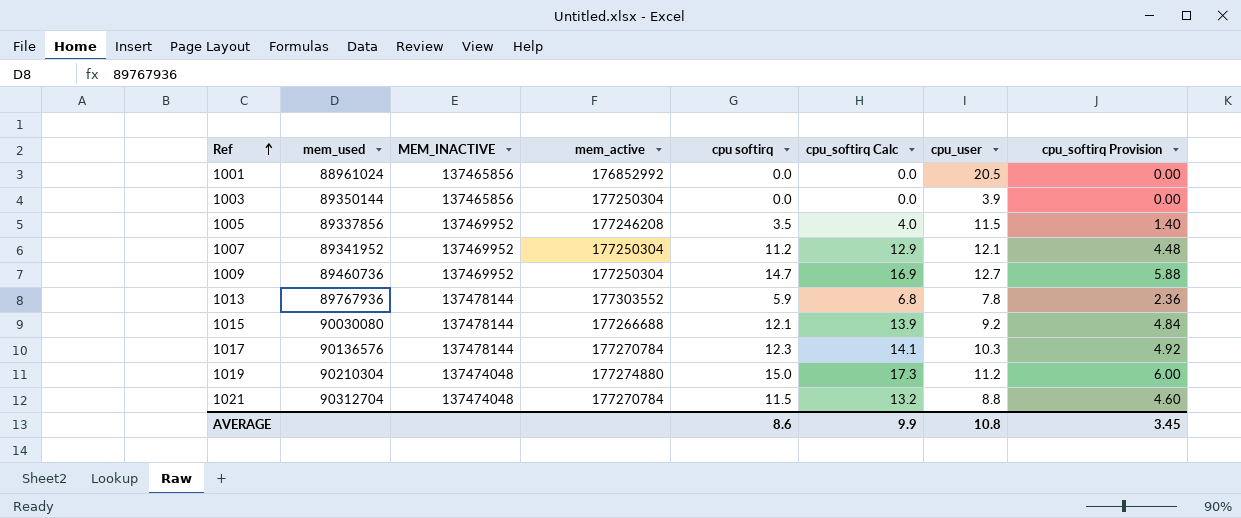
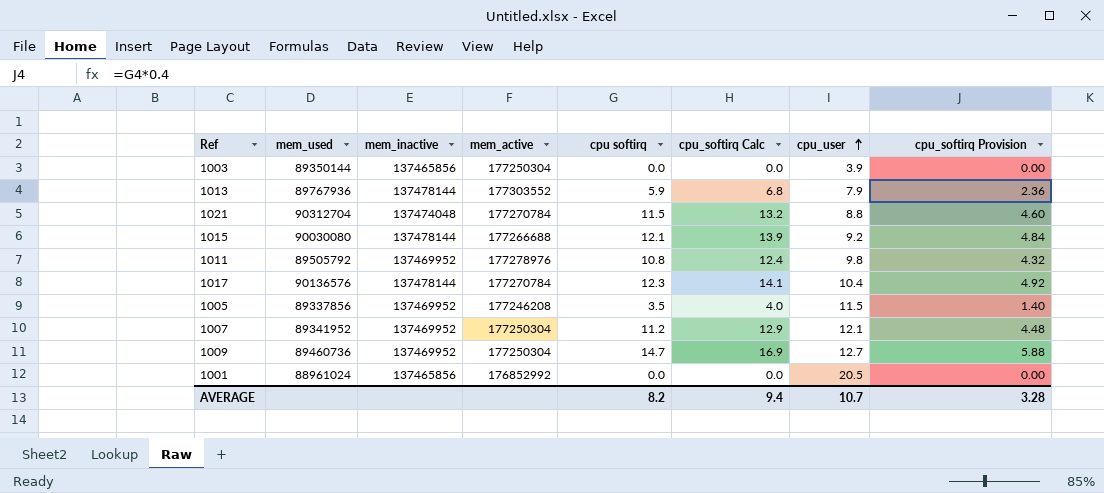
row order: Ref ascending -> cpu_user ascending
column name: MEM_INACTIVE -> mem_inactive
row 1019: 90210304 | 137474048 | 177274880 | 15.0 | 17.3 | 11.2 | 6.00 -> none
1013 | cpu_user: 7.8 -> 7.9
row 1011: none -> 89505792 | 137469952 | 177278976 | 10.8 | 12.4 | 9.8 | 4.32
1017 | cpu_user: 10.3 -> 10.4
AVERAGE | cpu softirq: 8.6 -> 8.2
AVERAGE | cpu_softirq Calc: 9.9 -> 9.4
AVERAGE | cpu_user: 10.8 -> 10.7
AVERAGE | cpu_softirq Provision: 3.45 -> 3.28

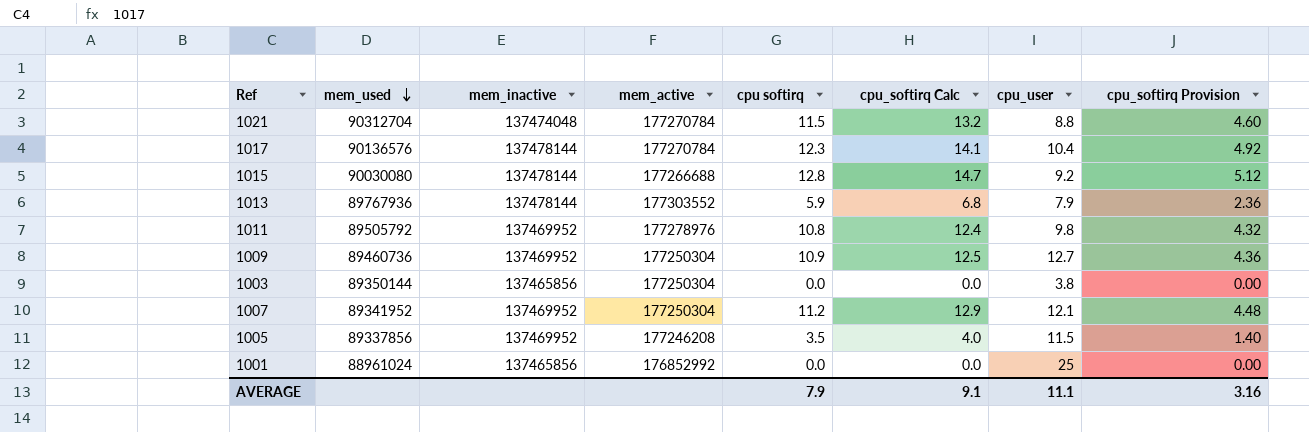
row order: cpu_user ascending -> mem_used descending
1015 | cpu softirq: 12.1 -> 12.8
1015 | cpu_softirq Calc: 13.9 -> 14.7
1015 | cpu_softirq Provision: 4.84 -> 5.12
1009 | cpu softirq: 14.7 -> 10.9
1009 | cpu_softirq Calc: 16.9 -> 12.5
1009 | cpu_softirq Provision: 5.88 -> 4.36
1003 | cpu_user: 3.9 -> 3.8
1001 | cpu_user: 20.5 -> 25
AVERAGE | cpu softirq: 8.2 -> 7.9
AVERAGE | cpu_softirq Calc: 9.4 -> 9.1
AVERAGE | cpu_user: 10.7 -> 11.1
AVERAGE | cpu_softirq Provision: 3.28 -> 3.16

